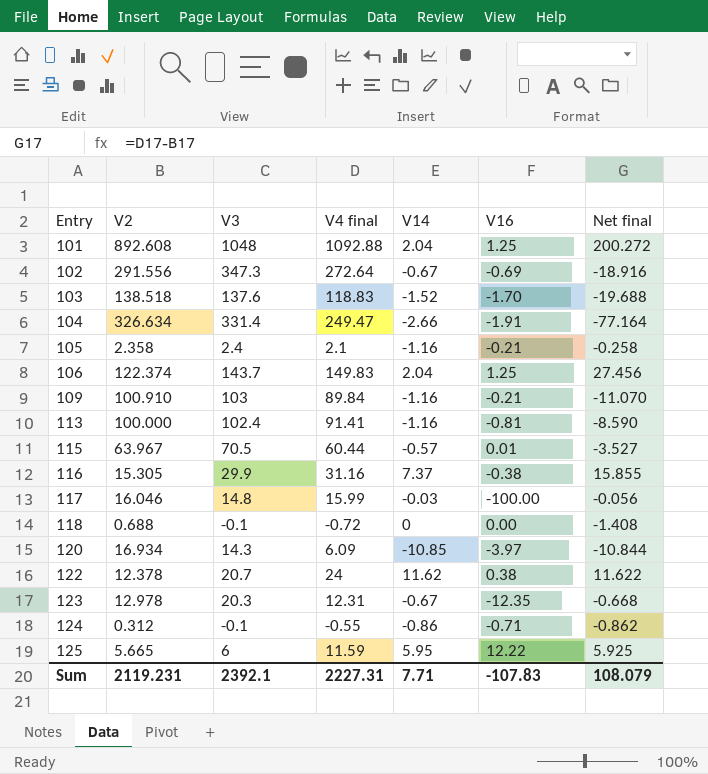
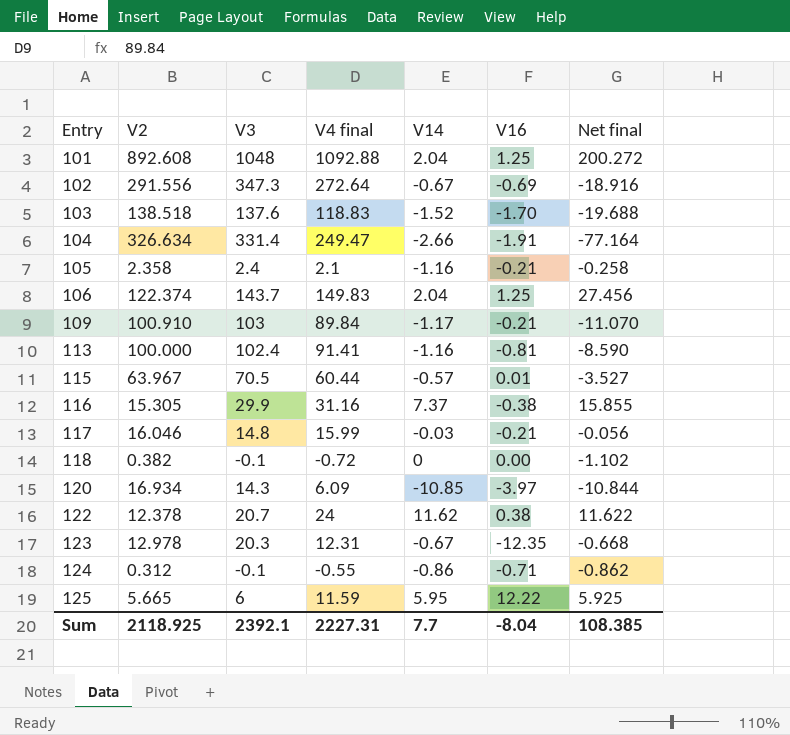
109 | V14: -1.16 -> -1.17
117 | V16: -100.00 -> -0.21
118 | V2: 0.688 -> 0.382
118 | Net final: -1.408 -> -1.102
Sum | V2: 2119.231 -> 2118.925
Sum | V14: 7.71 -> 7.7
Sum | V16: -107.83 -> -8.04
Sum | Net final: 108.079 -> 108.385

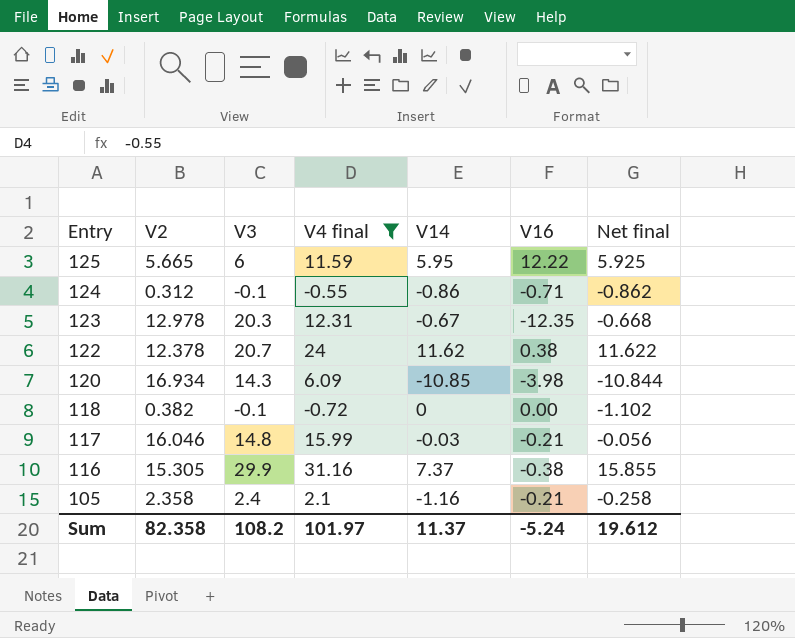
filter: none -> V4 final <= 31.16
row order: Entry ascending -> Entry descending
120 | V16: -3.97 -> -3.98
Sum | V2: 2118.925 -> 82.358
Sum | V3: 2392.1 -> 108.2
Sum | V4 final: 2227.31 -> 101.97
Sum | V14: 7.7 -> 11.37
Sum | V16: -8.04 -> -5.24
Sum | Net final: 108.385 -> 19.612

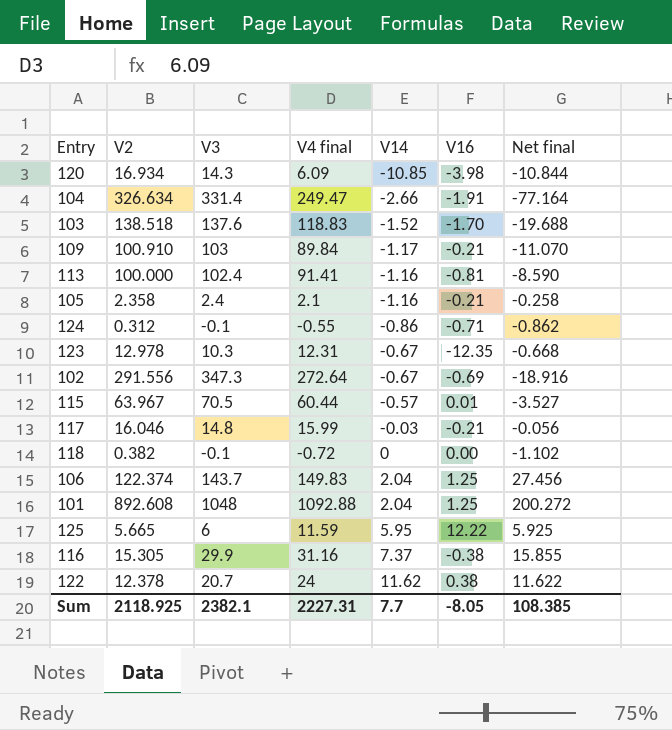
filter: V4 final <= 31.16 -> none
row order: Entry descending -> V14 ascending
123 | V3: 20.3 -> 10.3
Sum | V2: 82.358 -> 2118.925
Sum | V3: 108.2 -> 2382.1
Sum | V4 final: 101.97 -> 2227.31
Sum | V14: 11.37 -> 7.7
Sum | V16: -5.24 -> -8.05
Sum | Net final: 19.612 -> 108.385

